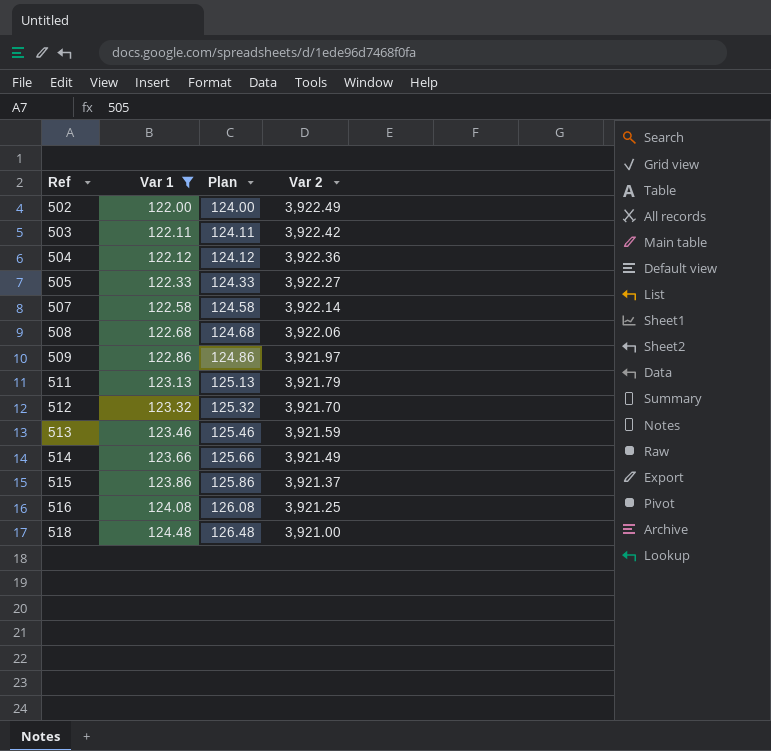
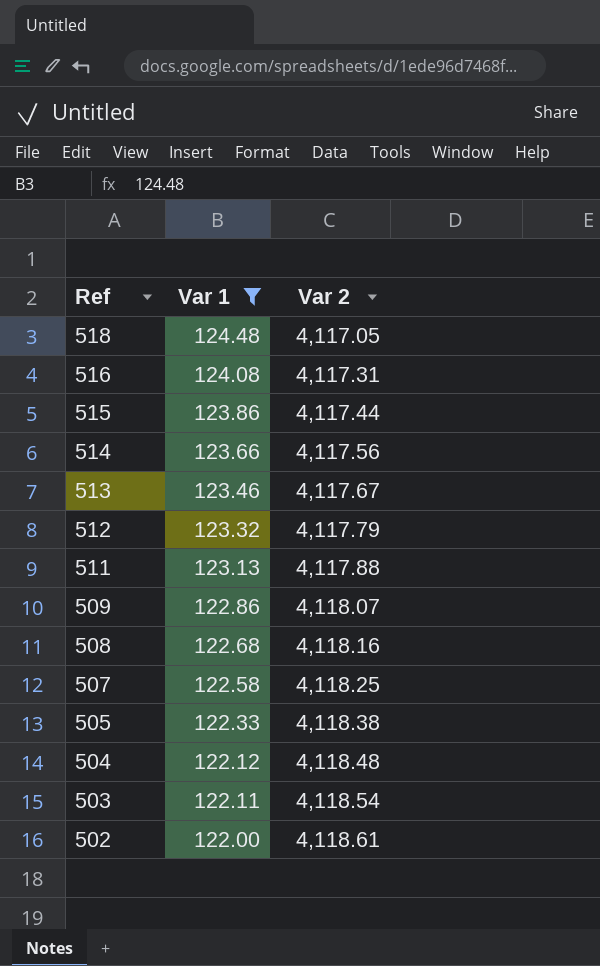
row order: Ref ascending -> Ref descending
column Plan | formula: [Var 1] + 2 -> none
518 | Var 2: 3,921.00 -> 4,117.05
516 | Var 2: 3,921.25 -> 4,117.31
515 | Var 2: 3,921.37 -> 4,117.44
514 | Var 2: 3,921.49 -> 4,117.56
513 | Var 2: 3,921.59 -> 4,117.67
512 | Var 2: 3,921.70 -> 4,117.79
511 | Var 2: 3,921.79 -> 4,117.88
509 | Var 2: 3,921.97 -> 4,118.07
508 | Var 2: 3,922.06 -> 4,118.16
507 | Var 2: 3,922.14 -> 4,118.25
505 | Var 2: 3,922.27 -> 4,118.38
504 | Var 2: 3,922.36 -> 4,118.48
503 | Var 2: 3,922.42 -> 4,118.54
502 | Var 2: 3,922.49 -> 4,118.61

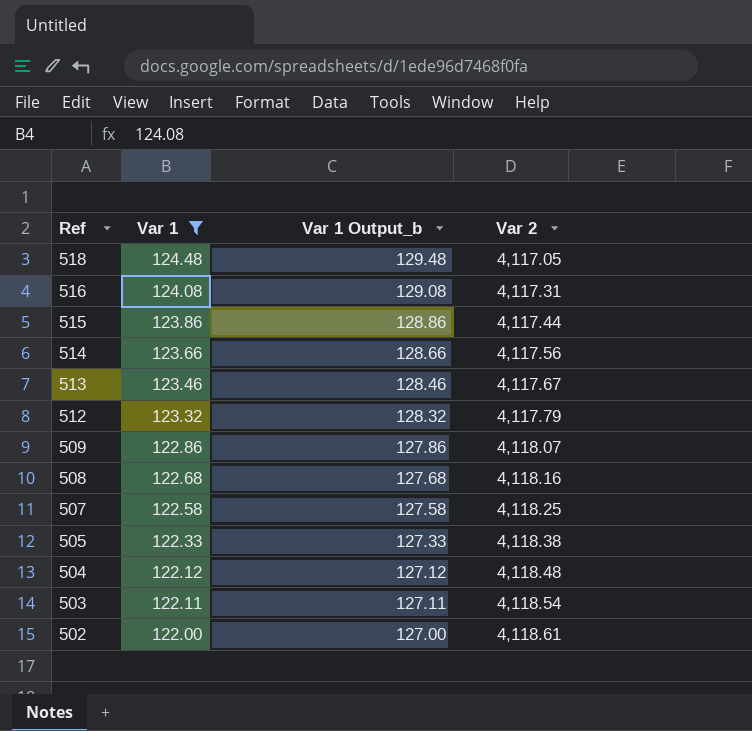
column Var 1 Output_b | formula: none -> [Var 1] + 5
row 511: 123.13 | 4,117.88 -> none

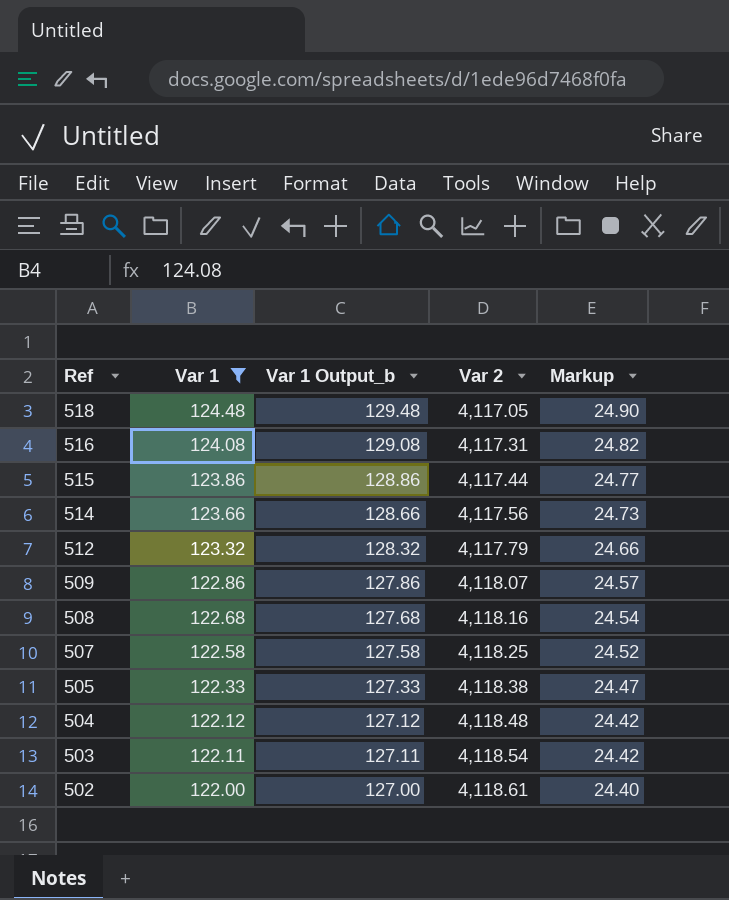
column Markup | formula: none -> [Var 1] * 0.2
row 513: 123.46 | 128.46 | 4,117.67 -> none

